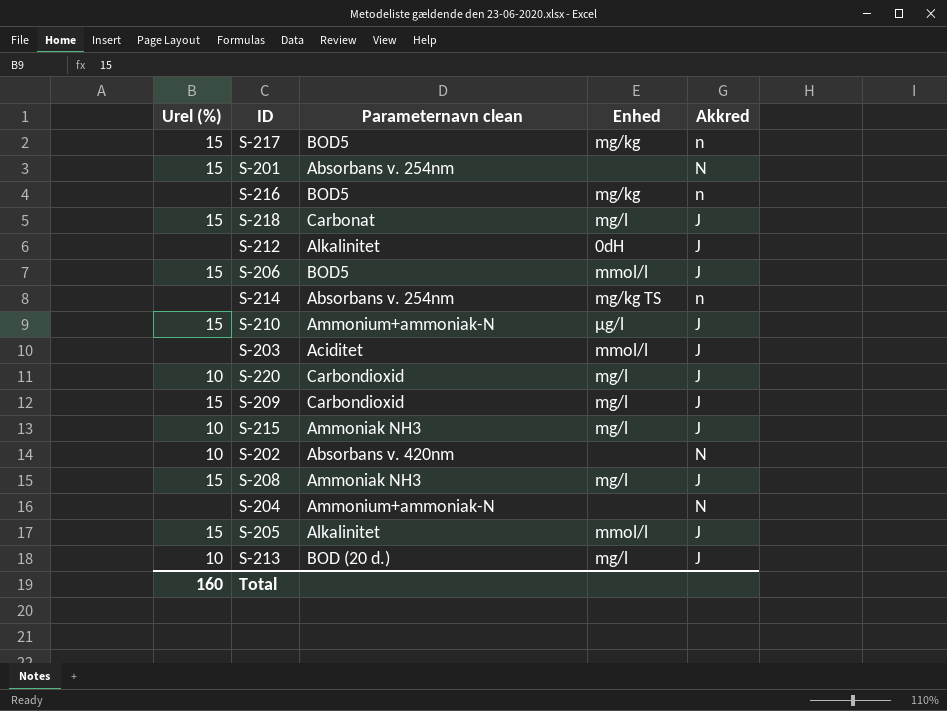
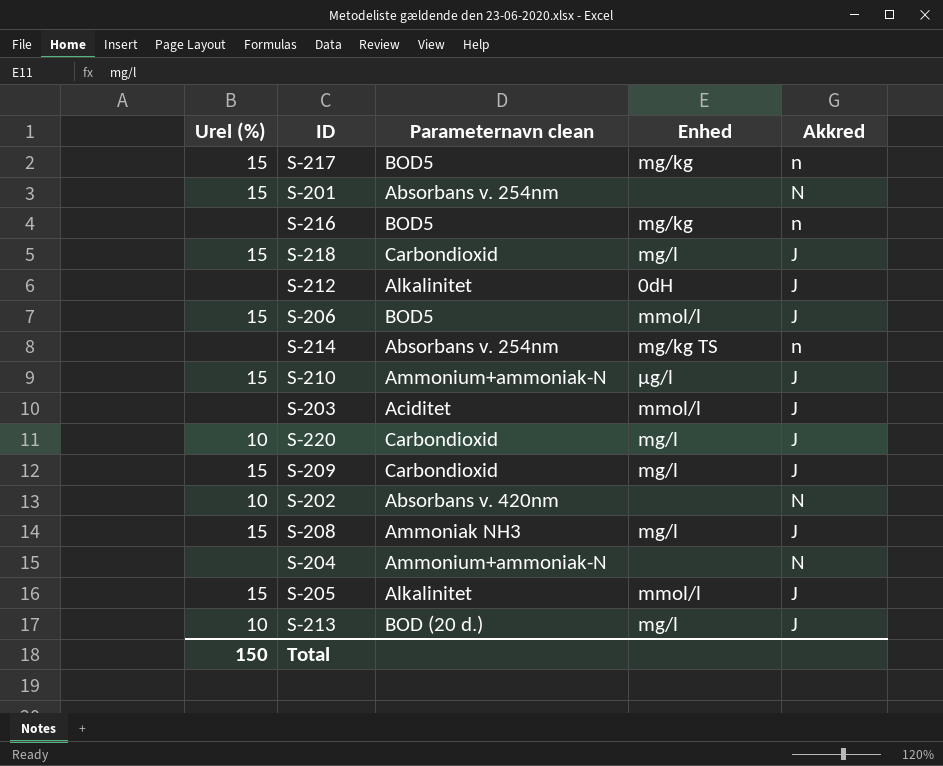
row S-215: 10 | Ammoniak NH3 | mg/l | J -> none
S-218 | Parameternavn clean: Carbonat -> Carbondioxid
Total | Urel (%): 160 -> 150

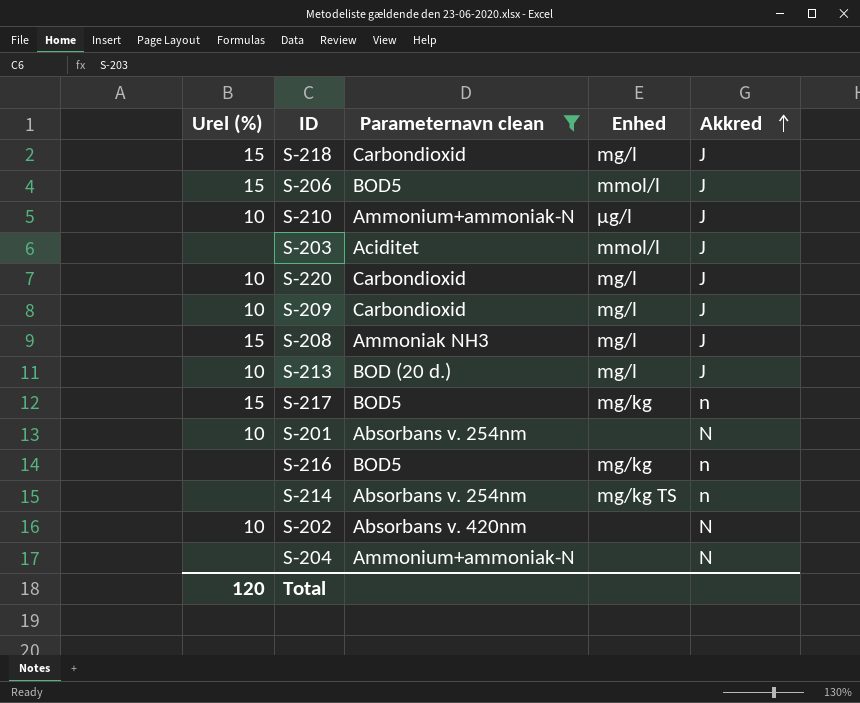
filter: none -> Parameternavn clean != Alkalinitet
row order: none -> Akkred ascending
S-210 | Urel (%): 15 -> 10
S-209 | Urel (%): 15 -> 10
S-201 | Urel (%): 15 -> 10
Total | Urel (%): 150 -> 120

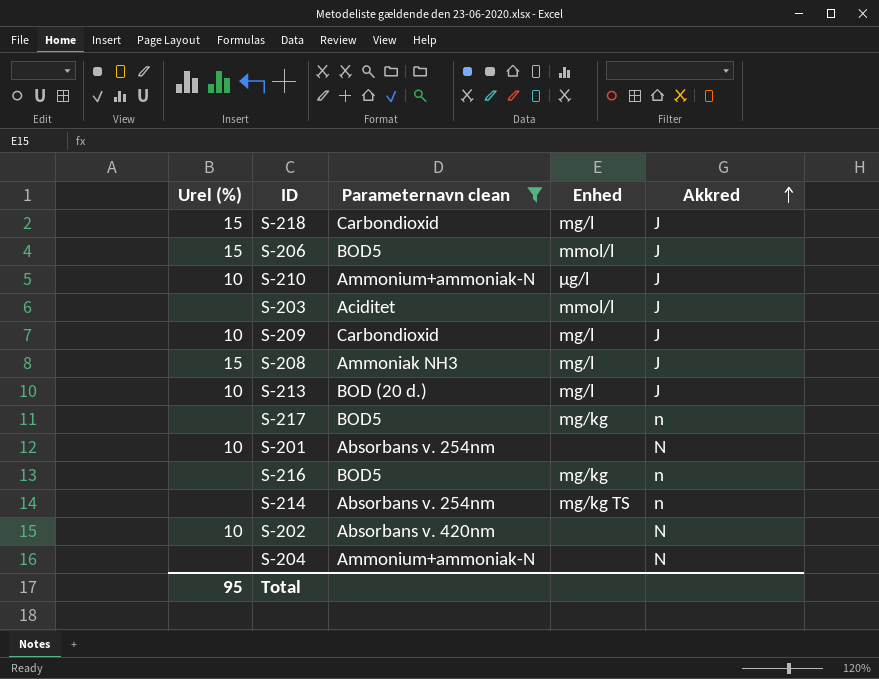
row S-220: 10 | Carbondioxid | mg/l | J -> none
S-217 | Urel (%): 15 -> none
Total | Urel (%): 120 -> 95

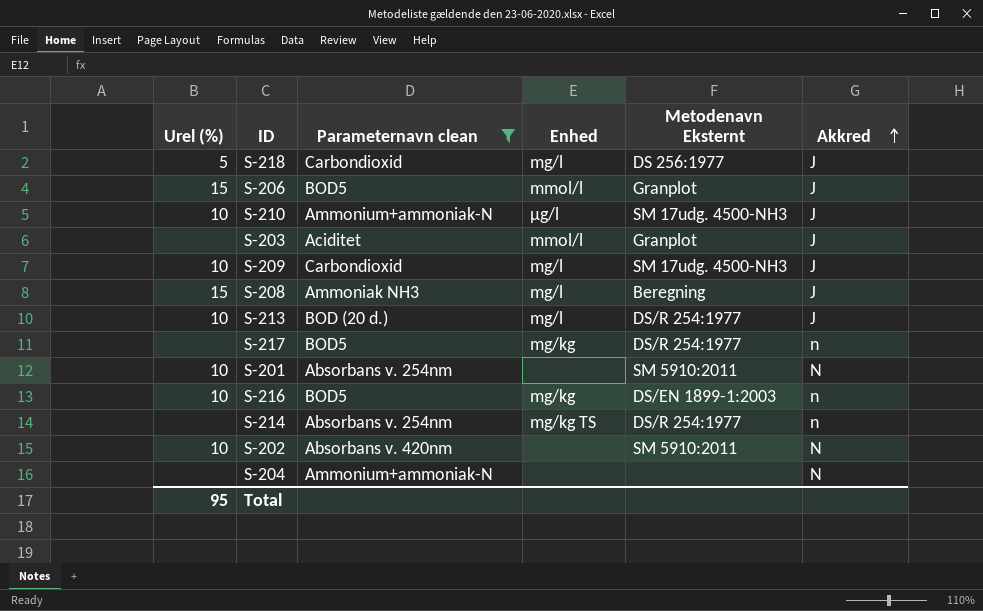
column Metodenavn Eksternt | position: none -> 5
S-218 | Urel (%): 15 -> 5
S-216 | Urel (%): none -> 10

